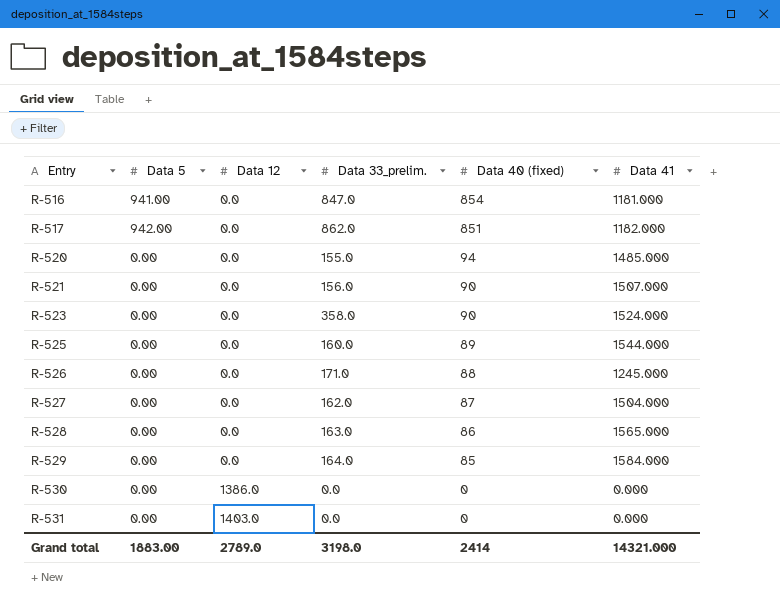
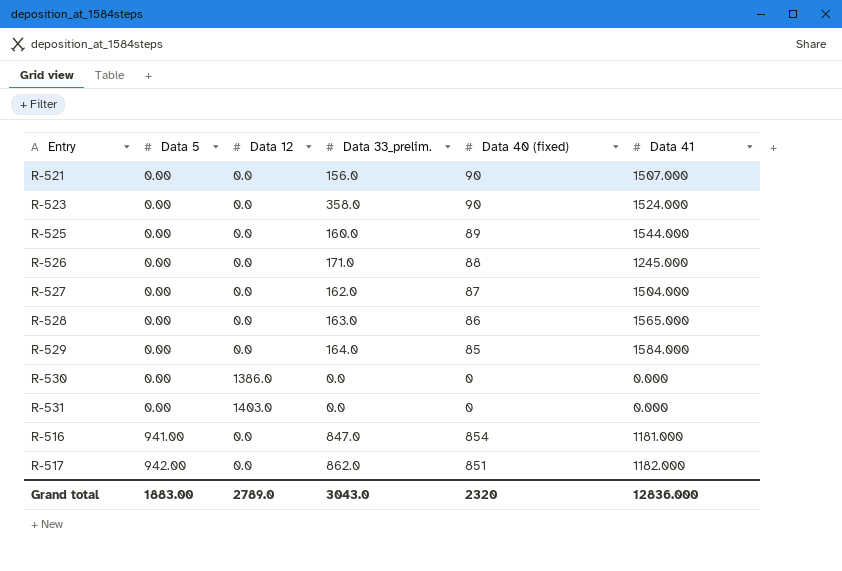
row order: Entry ascending -> Data 5 ascending
row R-520: 0.00 | 0.0 | 155.0 | 94 | 1485.000 -> none
Grand total | Data 33_prelim.: 3198.0 -> 3043.0
Grand total | Data 40 (fixed): 2414 -> 2320
Grand total | Data 41: 14321.000 -> 12836.000

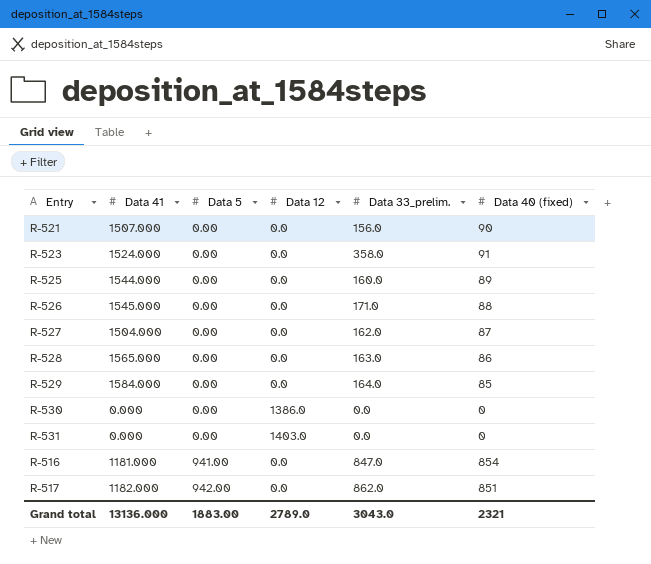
column Data 41 | position: 6 -> 2
R-523 | Data 40 (fixed): 90 -> 91
R-526 | Data 41: 1245.000 -> 1545.000
Grand total | Data 41: 12836.000 -> 13136.000
Grand total | Data 40 (fixed): 2320 -> 2321

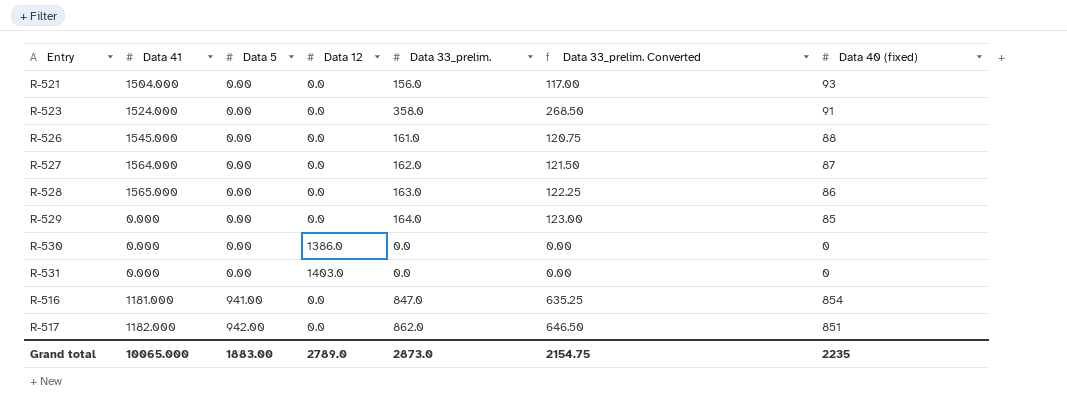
column Data 33_prelim. Converted | formula: none -> [Data 33_prelim.] * 0.75
row R-525: 1544.000 | 0.00 | 0.0 | 160.0 | 89 -> none
R-521 | Data 41: 1507.000 -> 1504.000
R-521 | Data 40 (fixed): 90 -> 93
R-526 | Data 33_prelim.: 171.0 -> 161.0
R-527 | Data 41: 1504.000 -> 1564.000
R-529 | Data 41: 1584.000 -> 0.000
Grand total | Data 41: 13136.000 -> 10065.000
Grand total | Data 33_prelim.: 3043.0 -> 2873.0
Grand total | Data 40 (fixed): 2321 -> 2235

